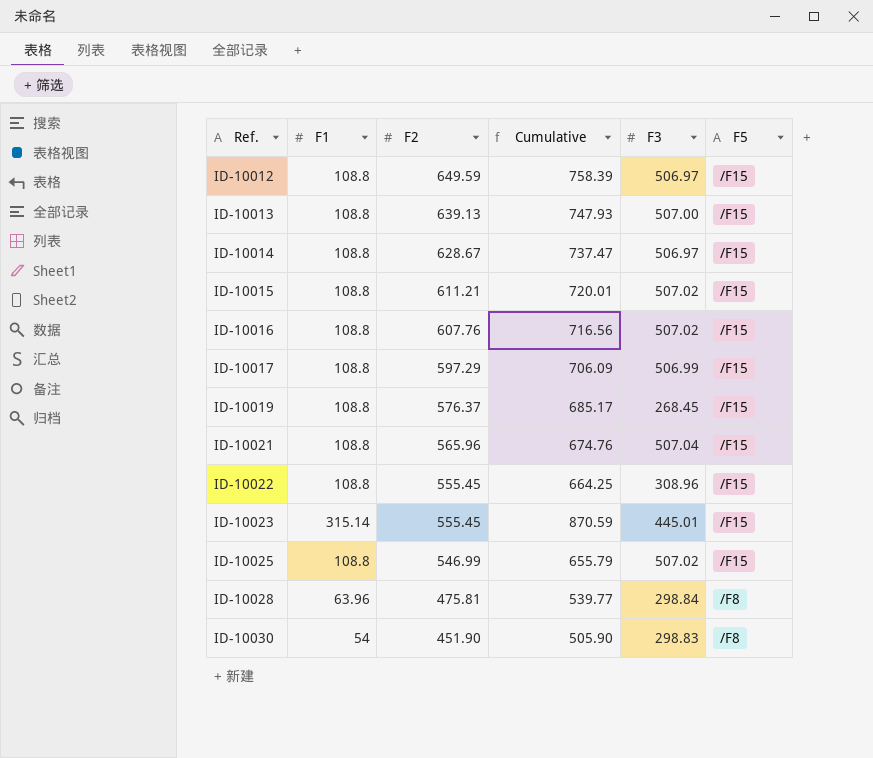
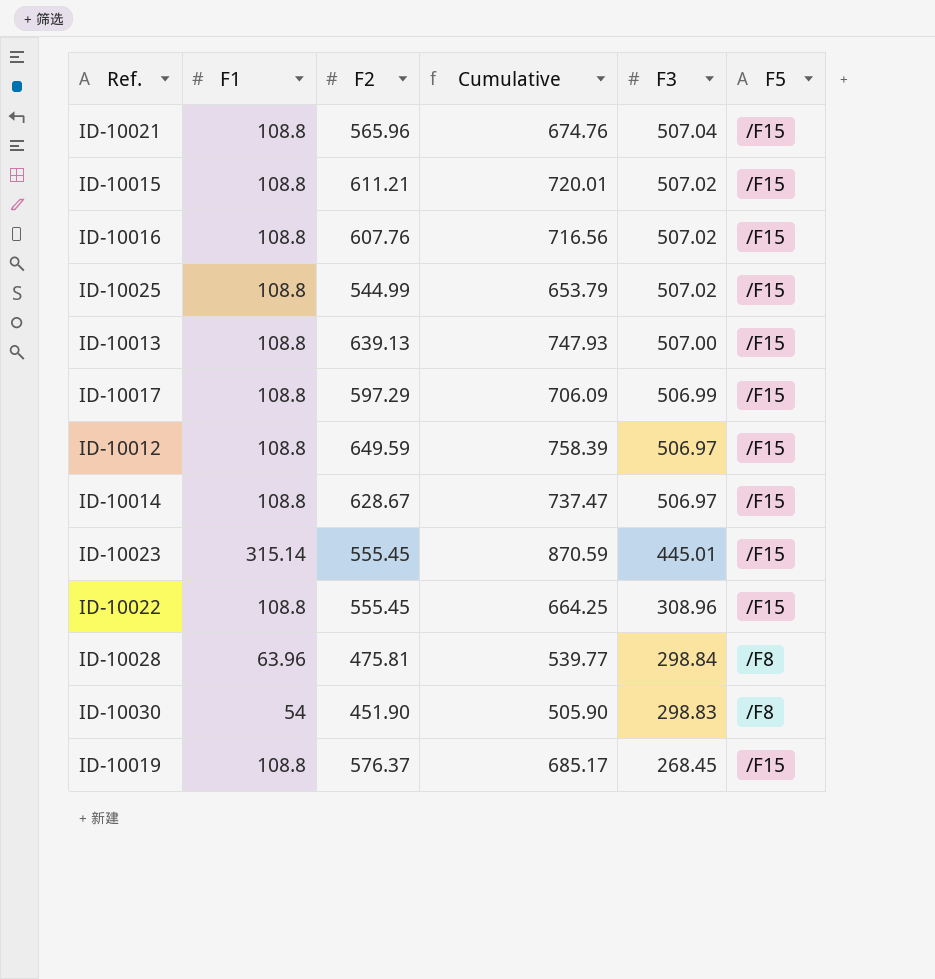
row order: Ref. ascending -> F3 descending
ID-10025 | F2: 546.99 -> 544.99
ID-10025 | Cumulative: 655.79 -> 653.79

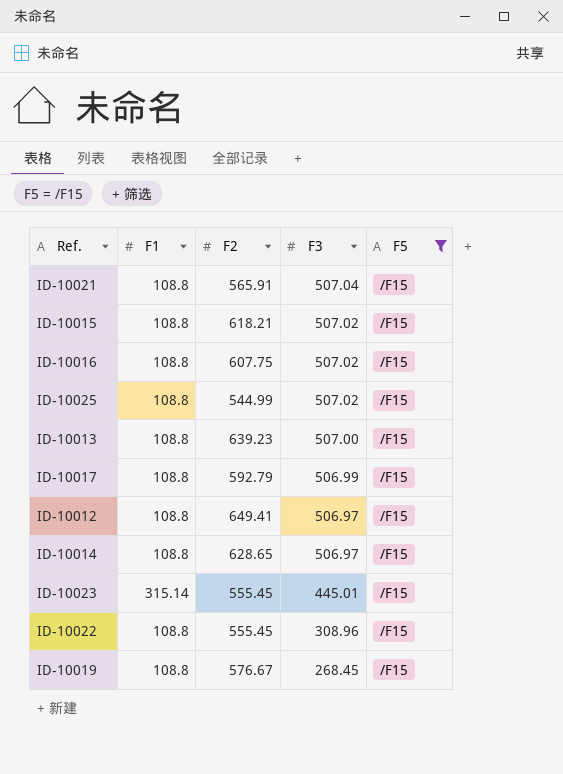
filter: none -> F5 = /F15
column Cumulative | formula: [F1] + [F2] -> none
ID-10021 | F2: 565.96 -> 565.91
ID-10015 | F2: 611.21 -> 618.21
ID-10016 | F2: 607.76 -> 607.75
ID-10013 | F2: 639.13 -> 639.23
ID-10017 | F2: 597.29 -> 592.79
ID-10012 | F2: 649.59 -> 649.41
ID-10014 | F2: 628.67 -> 628.65
ID-10019 | F2: 576.37 -> 576.67

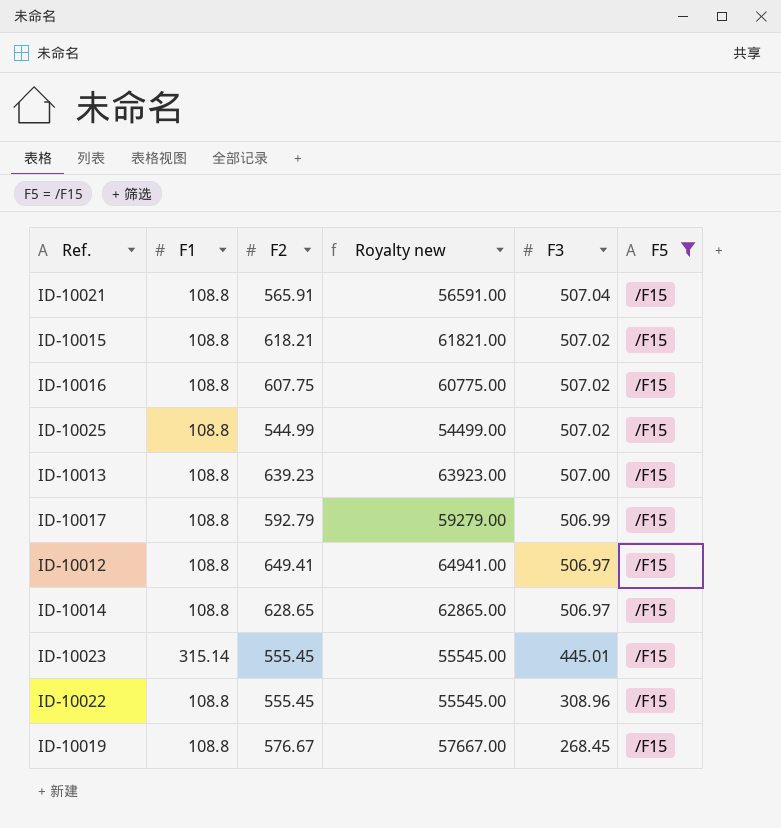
column Royalty new | formula: none -> [F2] * 100

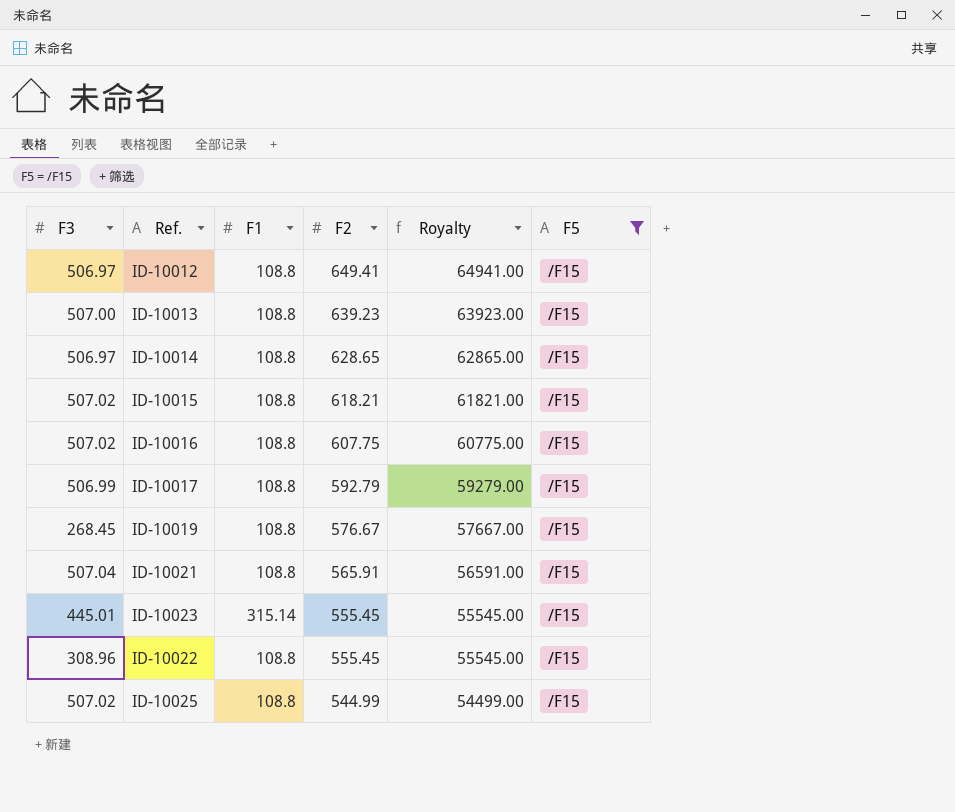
row order: F3 descending -> F2 descending
column F3 | position: 5 -> 1
column name: Royalty new -> Royalty

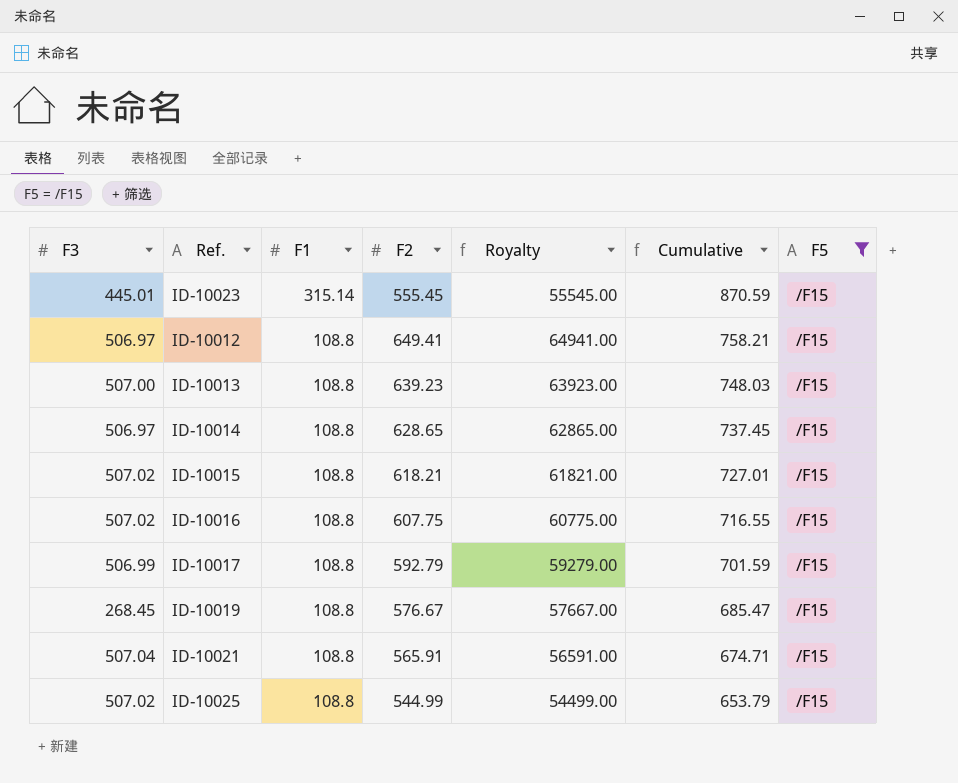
row order: F2 descending -> F1 descending
column Cumulative | formula: none -> [F1] + [F2]
row ID-10022: 308.96 | 108.8 | 555.45 | 55545.00 | /F15 -> none

